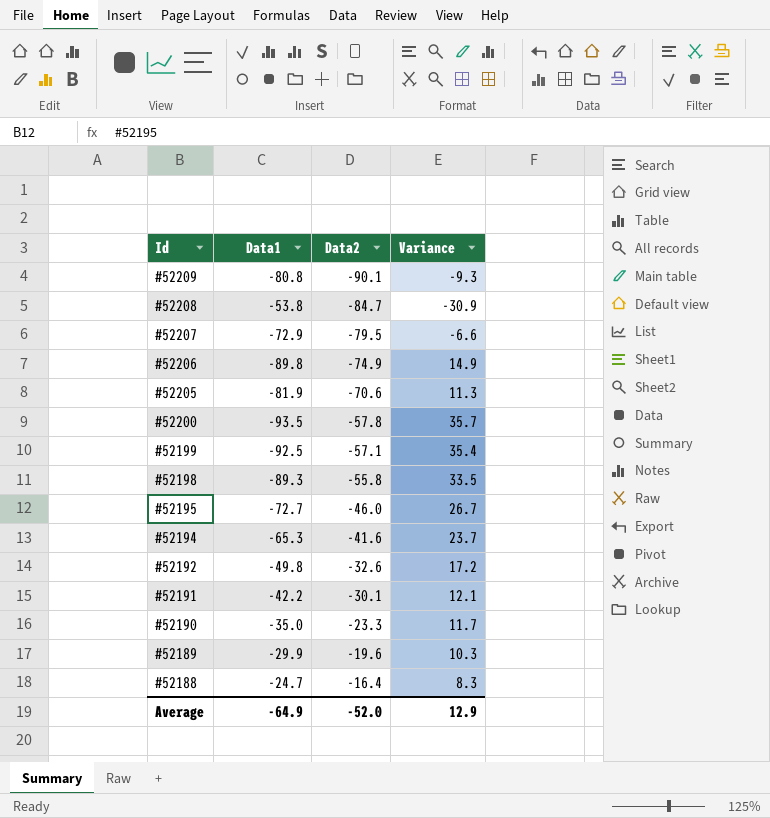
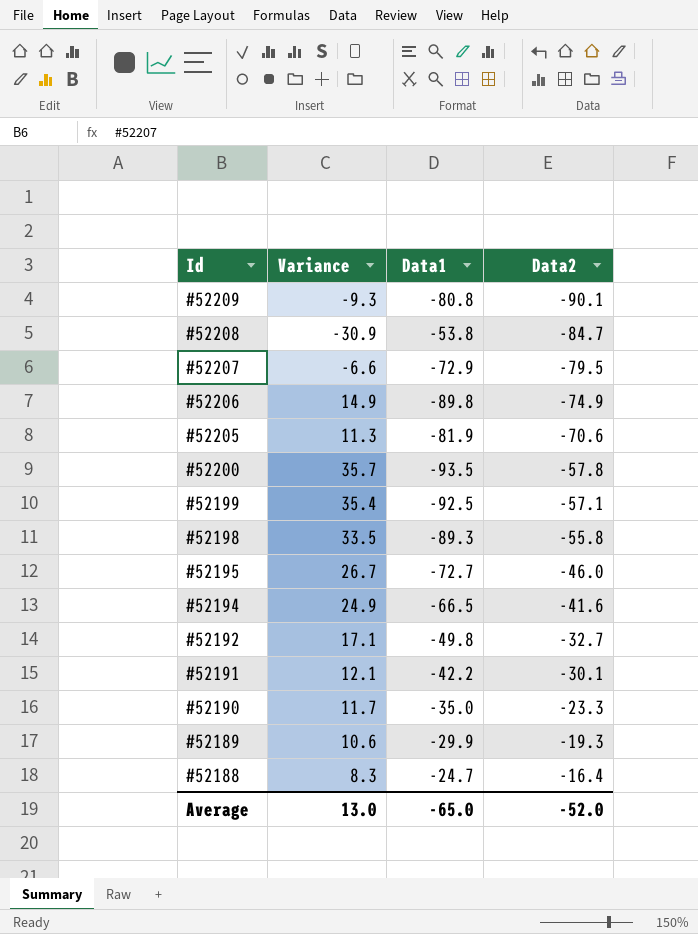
column Variance | position: 4 -> 2
#52194 | Variance: 23.7 -> 24.9
#52194 | Data1: -65.3 -> -66.5
#52192 | Variance: 17.2 -> 17.1
#52192 | Data2: -32.6 -> -32.7
#52189 | Variance: 10.3 -> 10.6
#52189 | Data2: -19.6 -> -19.3
Average | Variance: 12.9 -> 13.0
Average | Data1: -64.9 -> -65.0

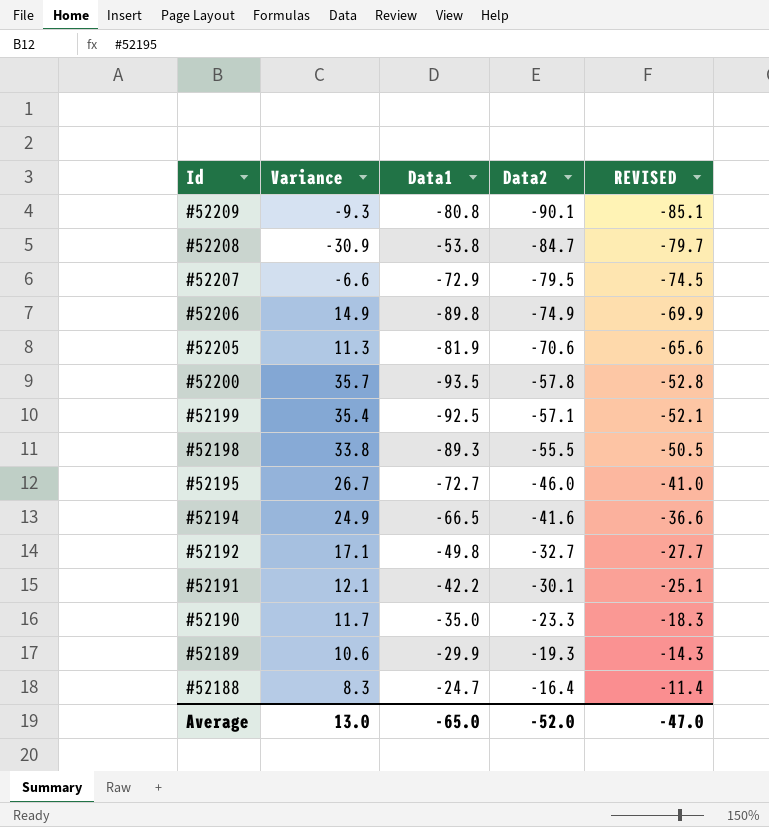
column REVISED | formula: none -> [Data2] + 5
#52198 | Variance: 33.5 -> 33.8
#52198 | Data2: -55.8 -> -55.5

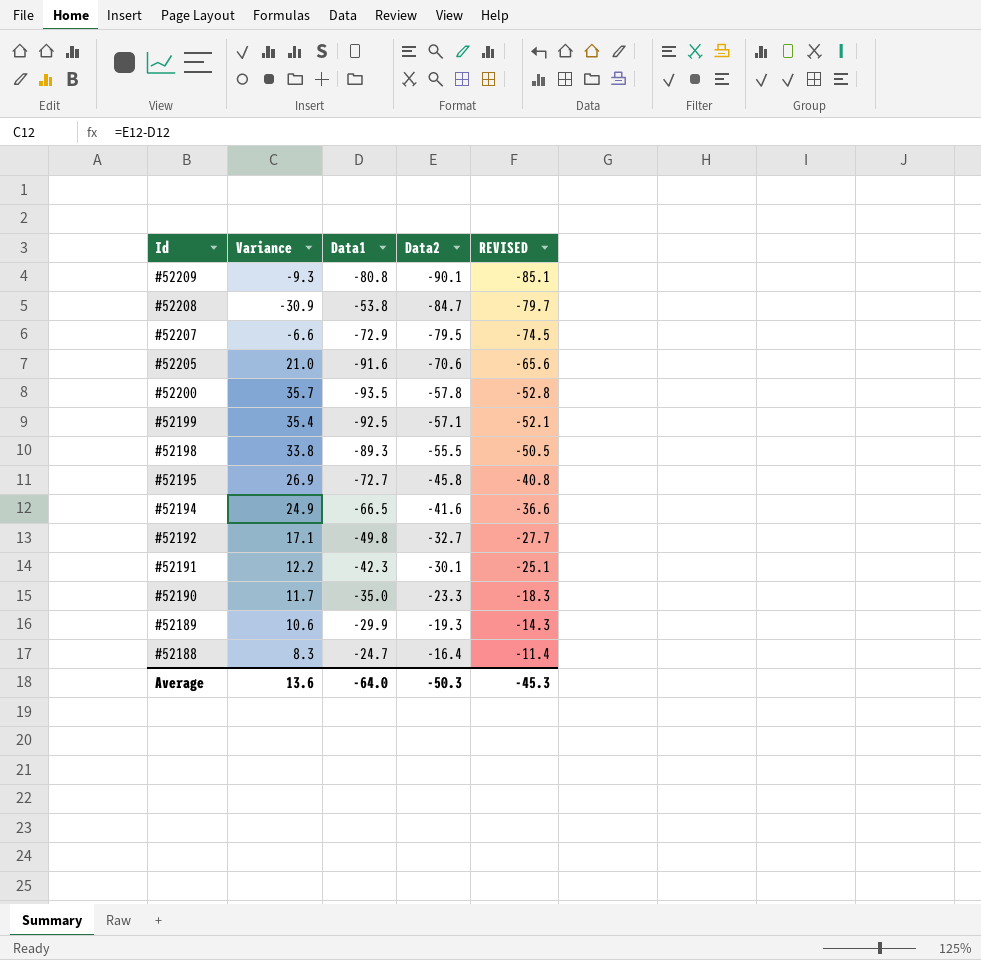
row #52206: 14.9 | -89.8 | -74.9 | -69.9 -> none
#52205 | Variance: 11.3 -> 21.0
#52205 | Data1: -81.9 -> -91.6
#52195 | Variance: 26.7 -> 26.9
#52195 | Data2: -46.0 -> -45.8
#52195 | REVISED: -41.0 -> -40.8
#52191 | Variance: 12.1 -> 12.2
#52191 | Data1: -42.2 -> -42.3
Average | Variance: 13.0 -> 13.6
Average | Data1: -65.0 -> -64.0
Average | Data2: -52.0 -> -50.3
Average | REVISED: -47.0 -> -45.3

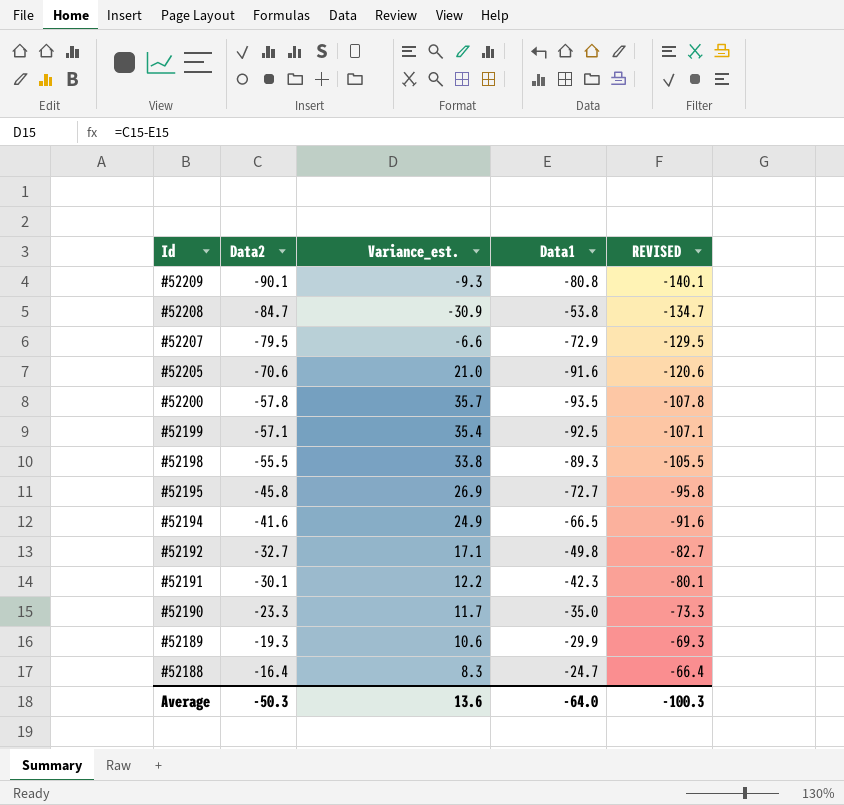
column Data2 | position: 4 -> 2
column name: Variance -> Variance_est.
column REVISED | formula: [Data2] + 5 -> [Data2] - 50
Average | REVISED: -45.3 -> -100.3

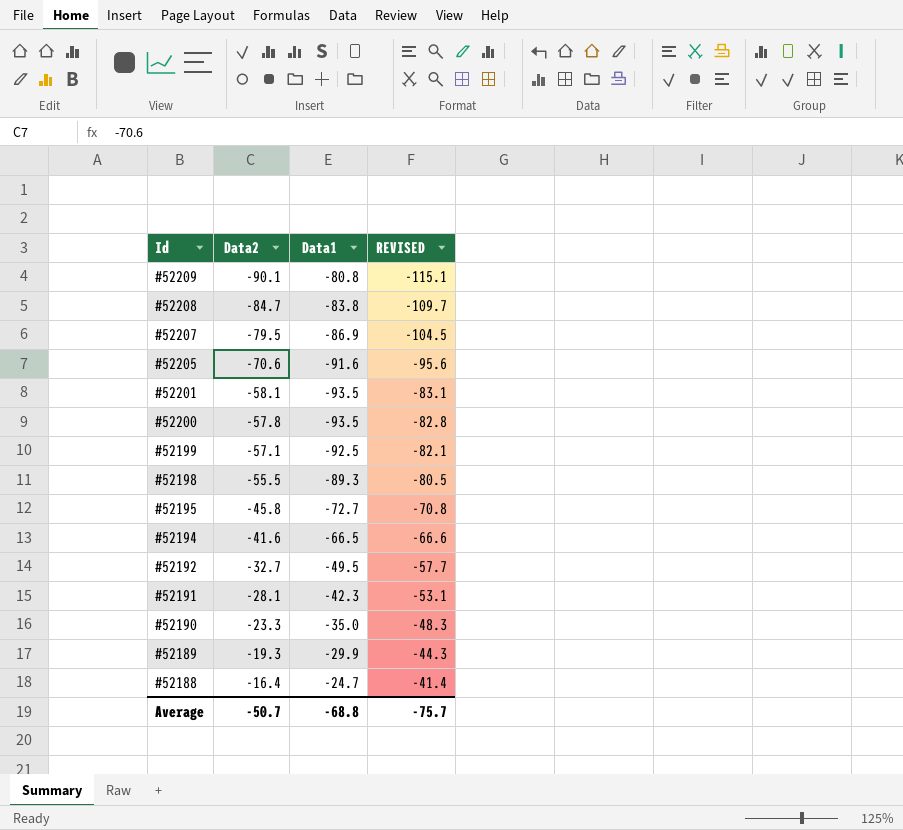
column Variance_est. | formula: [Data2] - [Data1] -> none
column REVISED | formula: [Data2] - 50 -> [Data2] - 25
#52208 | Data1: -53.8 -> -83.8
#52207 | Data1: -72.9 -> -86.9
row #52201: none -> -58.1 | -93.5 | -83.1
#52192 | Data1: -49.8 -> -49.5
#52191 | Data2: -30.1 -> -28.1
Average | Data2: -50.3 -> -50.7
Average | Data1: -64.0 -> -68.8
Average | REVISED: -100.3 -> -75.7

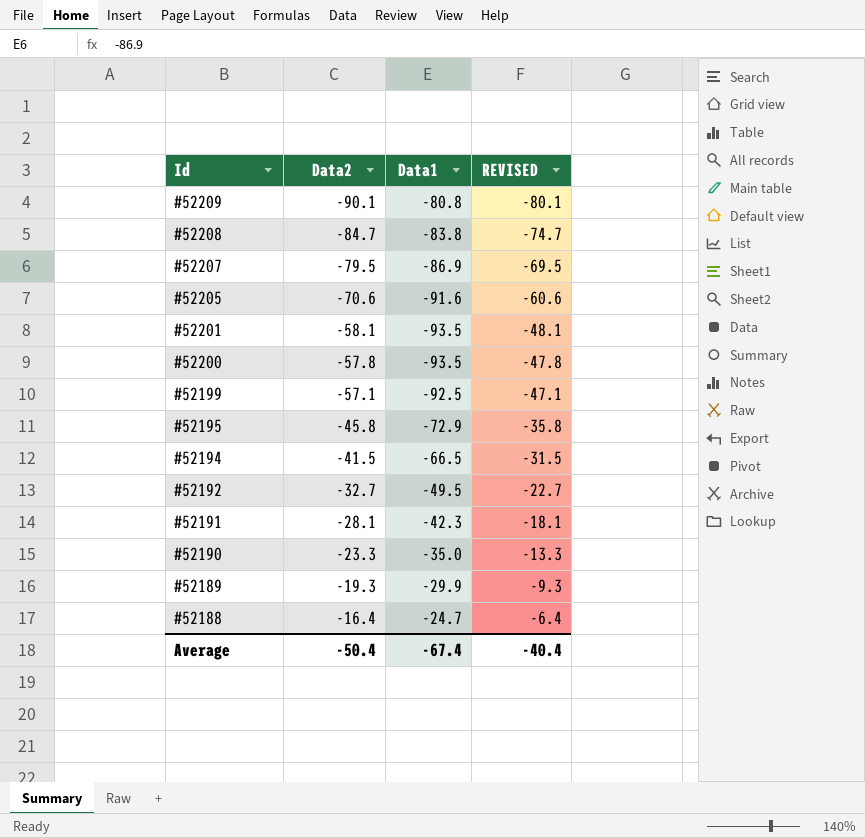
column REVISED | formula: [Data2] - 25 -> [Data2] + 10
row #52198: -55.5 | -89.3 | -80.5 -> none
#52195 | Data1: -72.7 -> -72.9
#52194 | Data2: -41.6 -> -41.5
Average | Data2: -50.7 -> -50.4
Average | Data1: -68.8 -> -67.4
Average | REVISED: -75.7 -> -40.4

